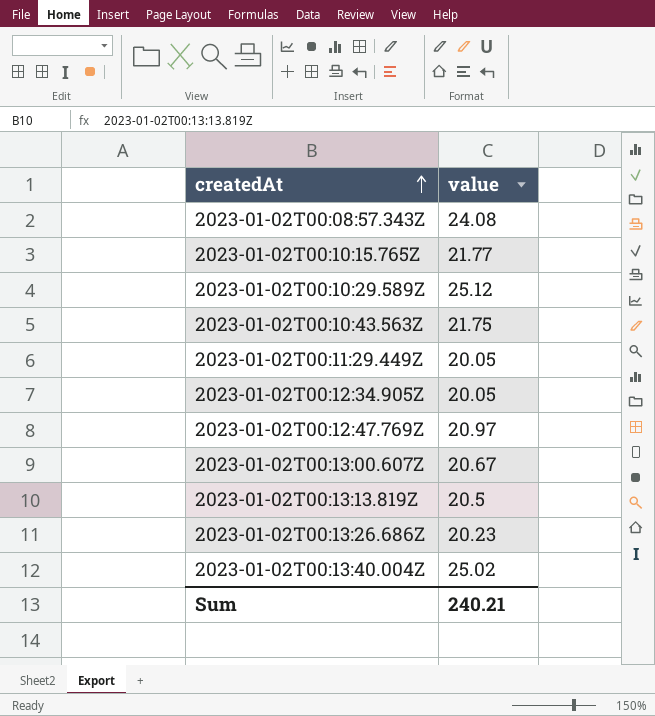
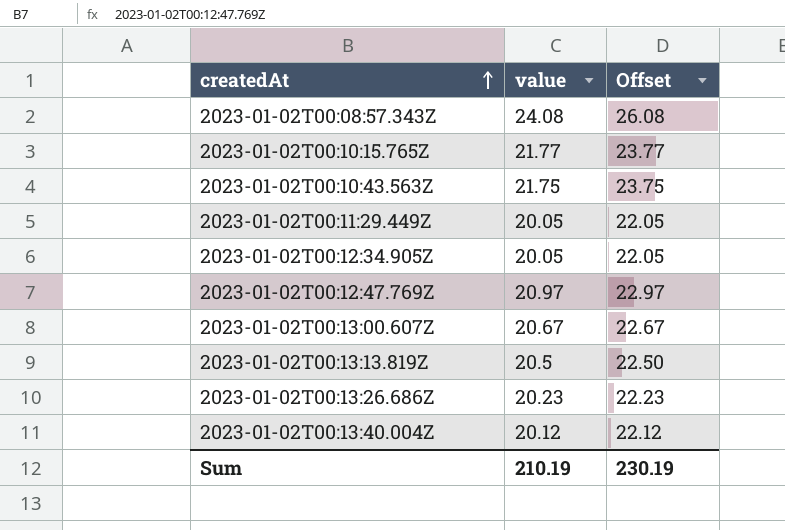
column Offset | formula: none -> [value] + 2
row 2023-01-02T00:10:29.589Z: 25.12 -> none
2023-01-02T00:13:40.004Z | value: 25.02 -> 20.12
Sum | value: 240.21 -> 210.19

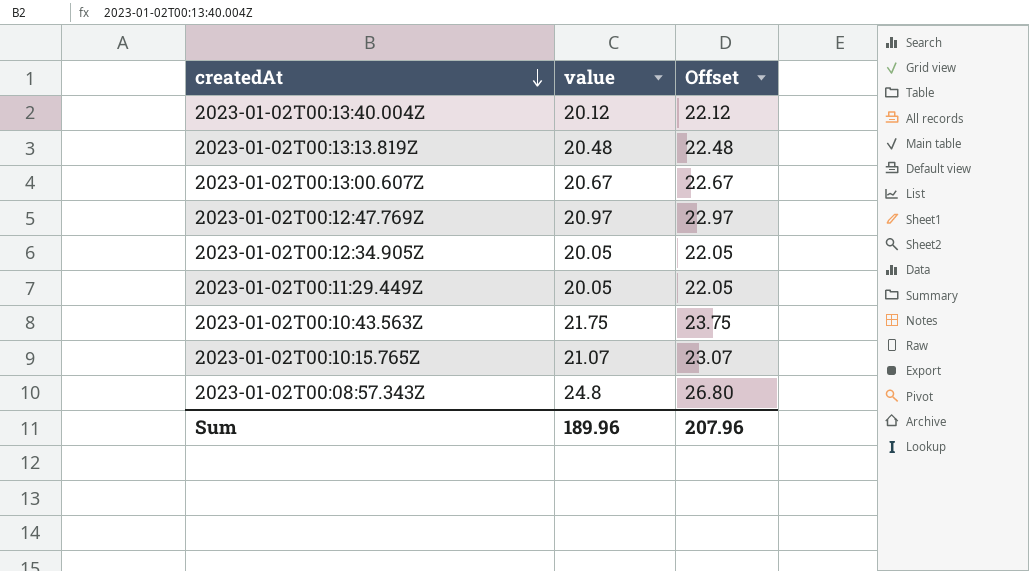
row order: createdAt ascending -> createdAt descending
row 2023-01-02T00:13:26.686Z: 20.23 | 22.23 -> none
2023-01-02T00:13:13.819Z | value: 20.5 -> 20.48
2023-01-02T00:13:13.819Z | Offset: 22.50 -> 22.48
2023-01-02T00:10:15.765Z | value: 21.77 -> 21.07
2023-01-02T00:10:15.765Z | Offset: 23.77 -> 23.07
2023-01-02T00:08:57.343Z | value: 24.08 -> 24.8
2023-01-02T00:08:57.343Z | Offset: 26.08 -> 26.80
Sum | value: 210.19 -> 189.96
Sum | Offset: 230.19 -> 207.96

